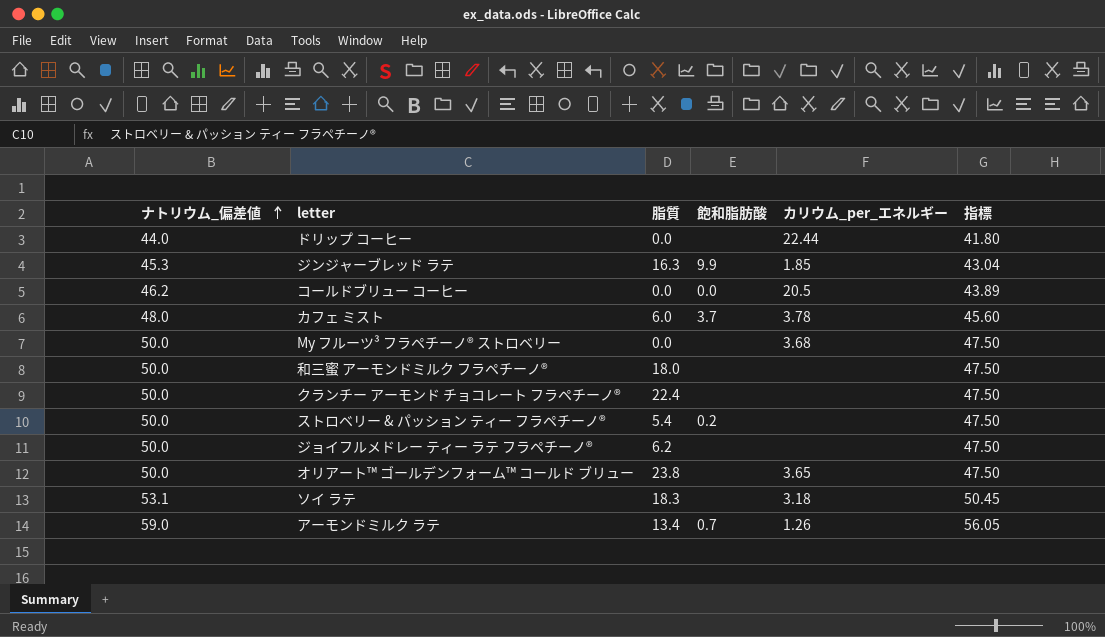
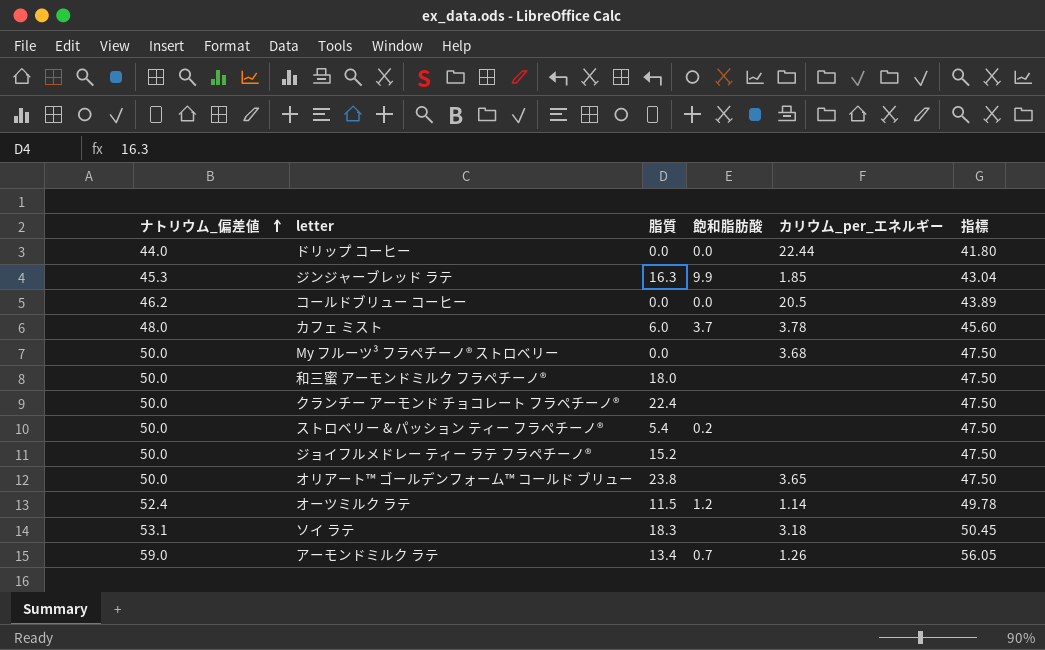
ドリップ コーヒー | 飽和脂肪酸: none -> 0.0
ジョイフルメドレー ティー ラテ フラペチーノ® | 脂質: 6.2 -> 15.2
row オーツミルク ラテ: none -> 52.4 | 11.5 | 1.2 | 1.14 | 49.78

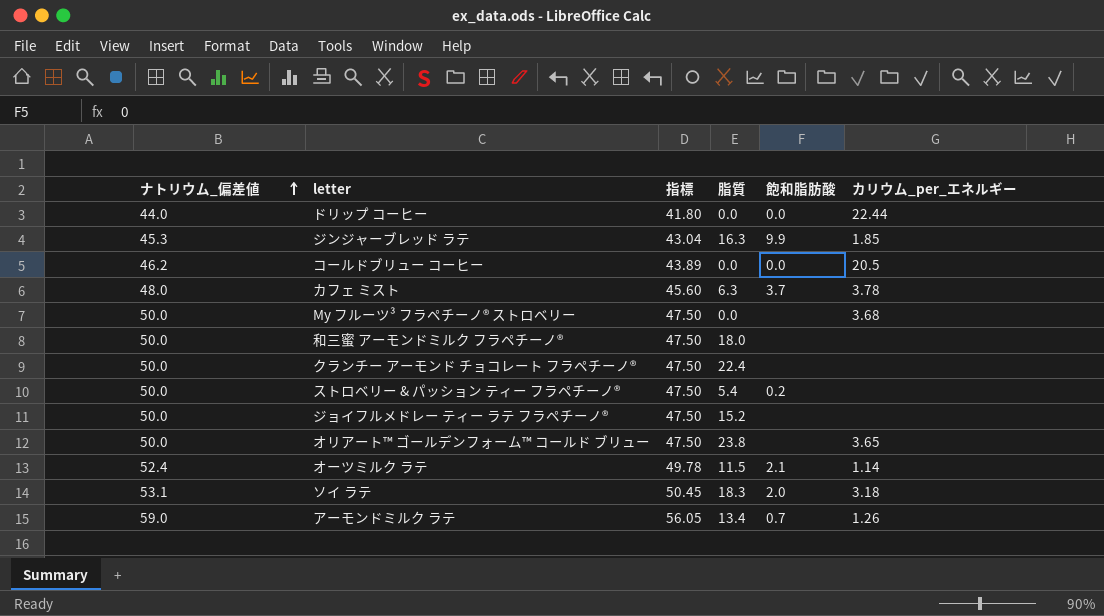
column 指標 | position: 6 -> 3
カフェ ミスト | 脂質: 6.0 -> 6.3
オーツミルク ラテ | 飽和脂肪酸: 1.2 -> 2.1
ソイ ラテ | 飽和脂肪酸: none -> 2.0

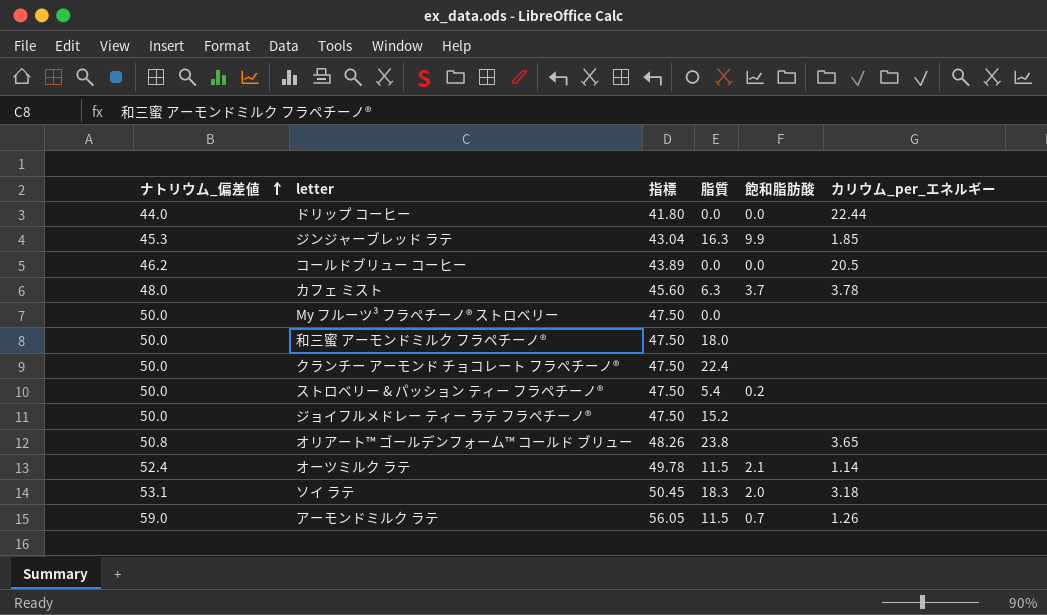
My フルーツ³ フラペチーノ® ストロベリー | カリウム_per_エネルギー: 3.68 -> none
オリアート™ ゴールデンフォーム™ コールド ブリュー | ナトリウム_偏差値: 50.0 -> 50.8
オリアート™ ゴールデンフォーム™ コールド ブリュー | 指標: 47.50 -> 48.26
アーモンドミルク ラテ | 脂質: 13.4 -> 11.5

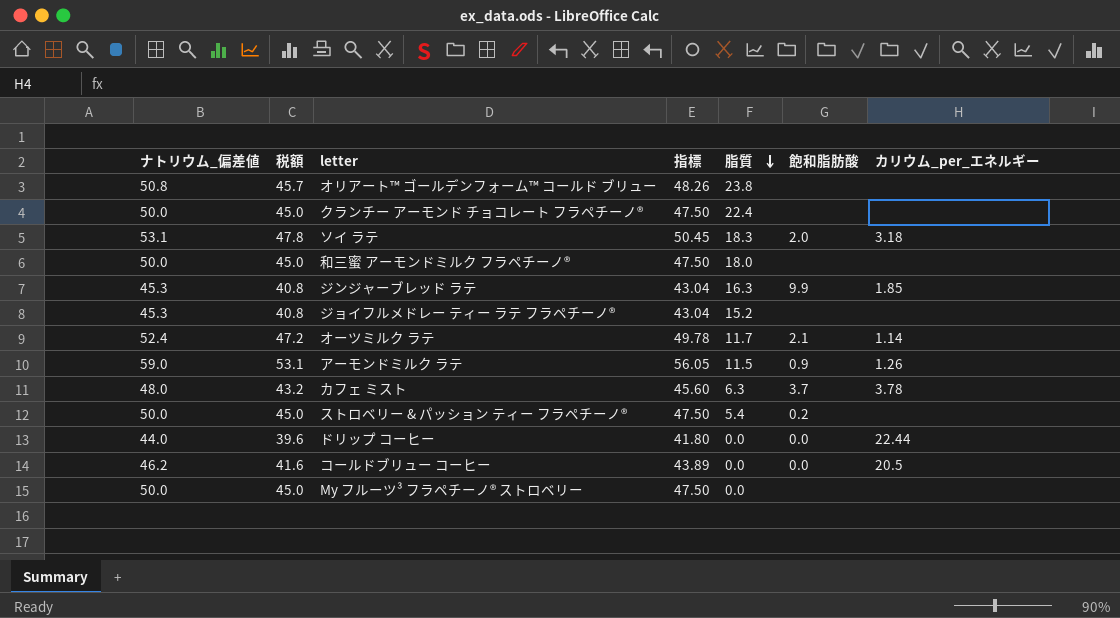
row order: ナトリウム_偏差値 ascending -> 脂質 descending
column 税額 | formula: none -> [ナトリウム_偏差値] * 0.9
オリアート™ ゴールデンフォーム™ コールド ブリュー | カリウム_per_エネルギー: 3.65 -> none
ジョイフルメドレー ティー ラテ フラペチーノ® | ナトリウム_偏差値: 50.0 -> 45.3
ジョイフルメドレー ティー ラテ フラペチーノ® | 指標: 47.50 -> 43.04
オーツミルク ラテ | 脂質: 11.5 -> 11.7
アーモンドミルク ラテ | 飽和脂肪酸: 0.7 -> 0.9

